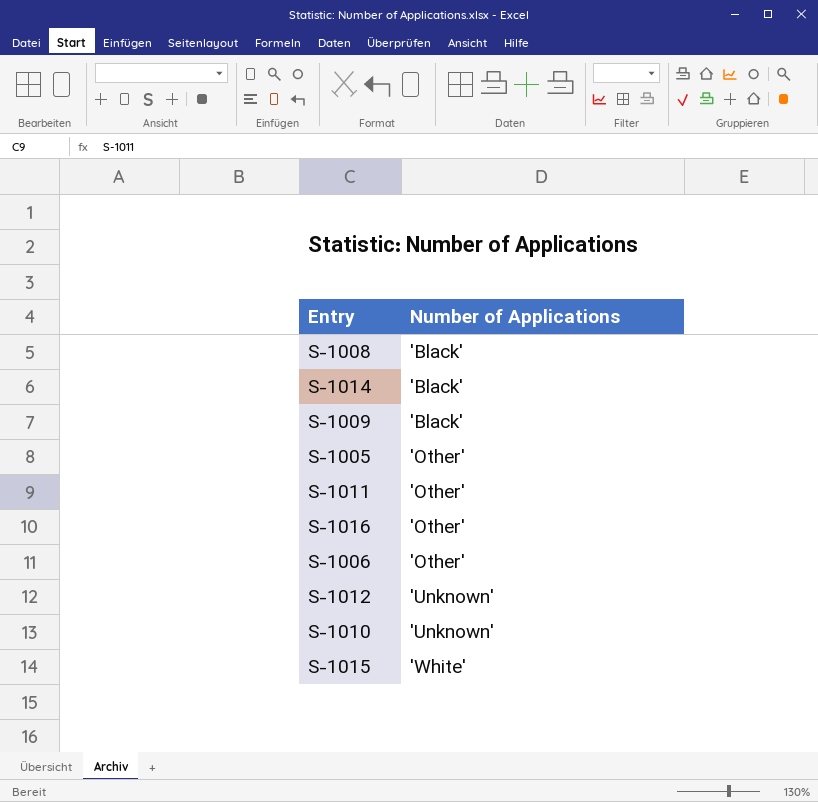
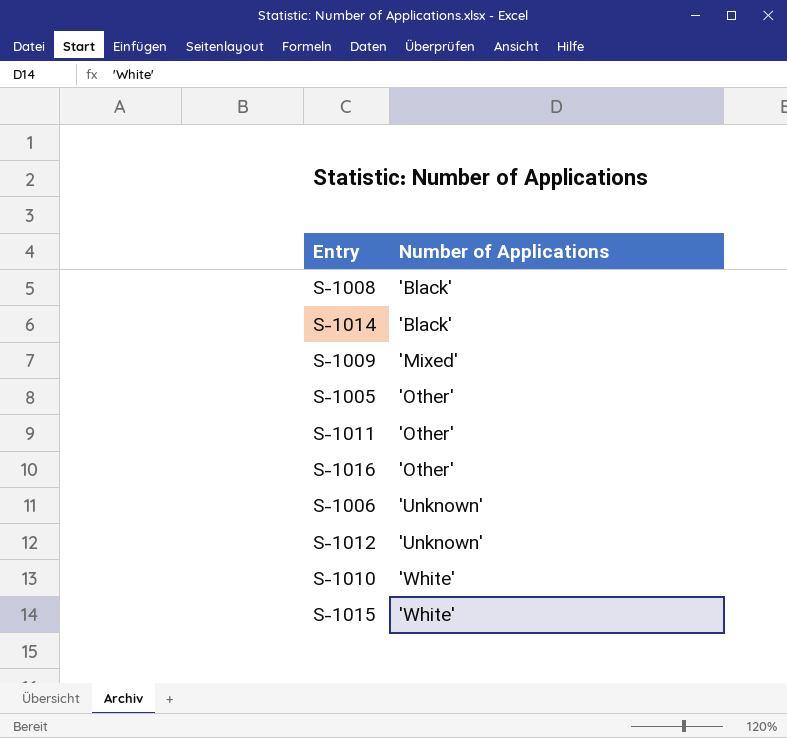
S-1009 | Number of Applications: 'Black' -> 'Mixed'
S-1006 | Number of Applications: 'Other' -> 'Unknown'
S-1010 | Number of Applications: 'Unknown' -> 'White'

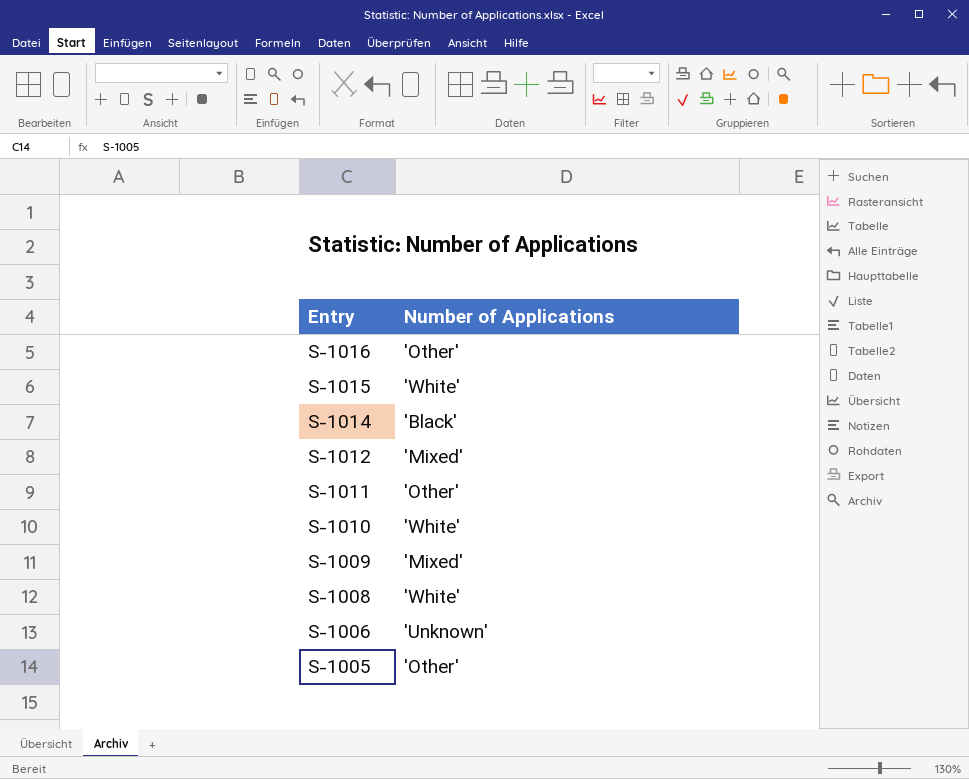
row order: Number of Applications ascending -> Entry descending
S-1012 | Number of Applications: 'Unknown' -> 'Mixed'
S-1008 | Number of Applications: 'Black' -> 'White'

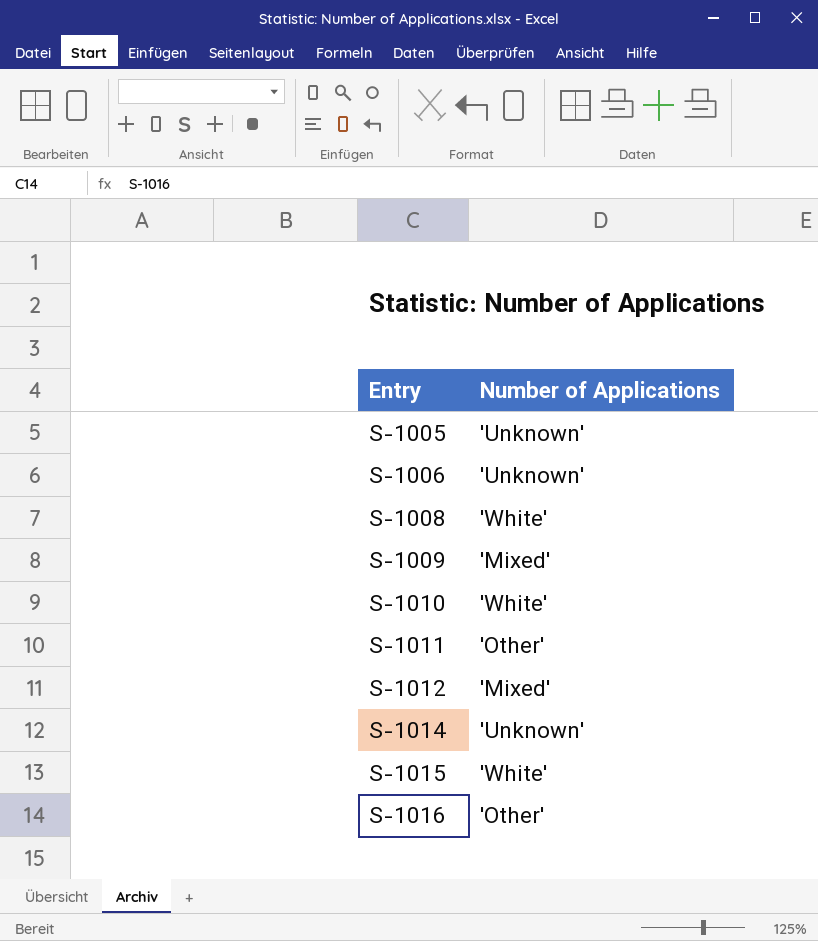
row order: Entry descending -> Entry ascending
S-1005 | Number of Applications: 'Other' -> 'Unknown'
S-1014 | Number of Applications: 'Black' -> 'Unknown'

